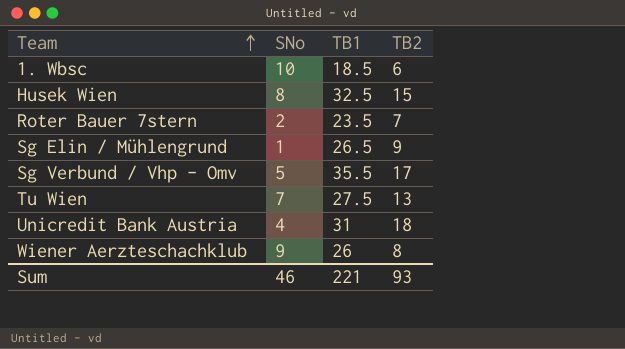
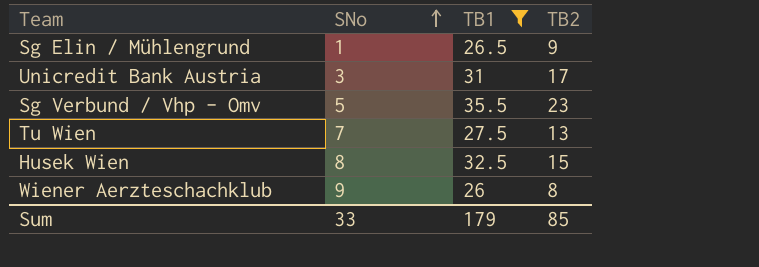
filter: none -> TB1 >= 26
row order: Team ascending -> SNo ascending
Unicredit Bank Austria | SNo: 4 -> 3
Unicredit Bank Austria | TB2: 18 -> 17
Sg Verbund / Vhp - Omv | TB2: 17 -> 23
Sum | SNo: 46 -> 33
Sum | TB1: 221 -> 179
Sum | TB2: 93 -> 85

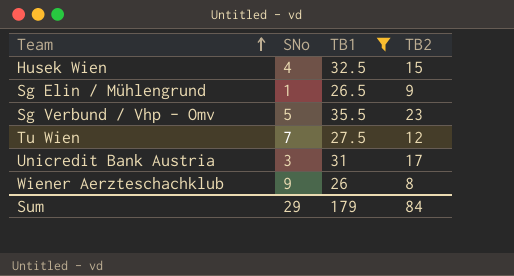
row order: SNo ascending -> Team ascending
Husek Wien | SNo: 8 -> 4
Tu Wien | TB2: 13 -> 12
Sum | SNo: 33 -> 29
Sum | TB2: 85 -> 84

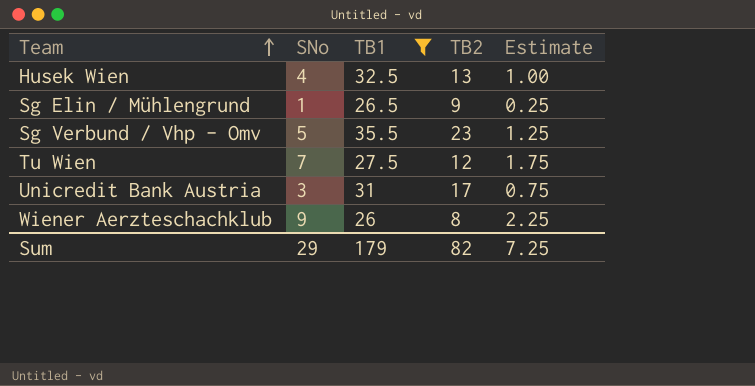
column Estimate | formula: none -> [SNo] * 0.25
Husek Wien | TB2: 15 -> 13
Sum | TB2: 84 -> 82

